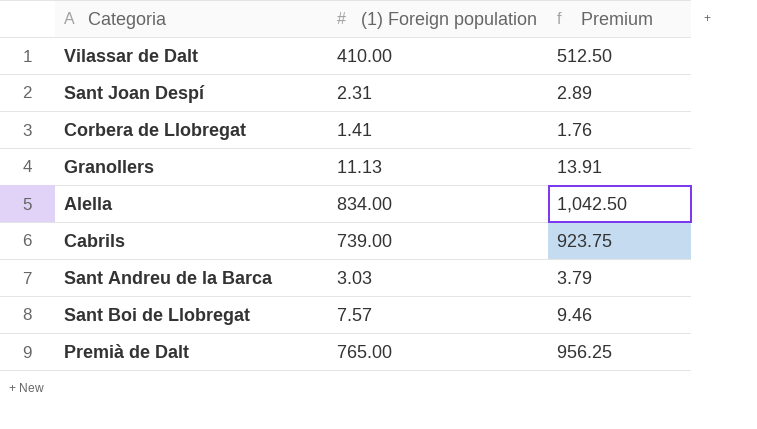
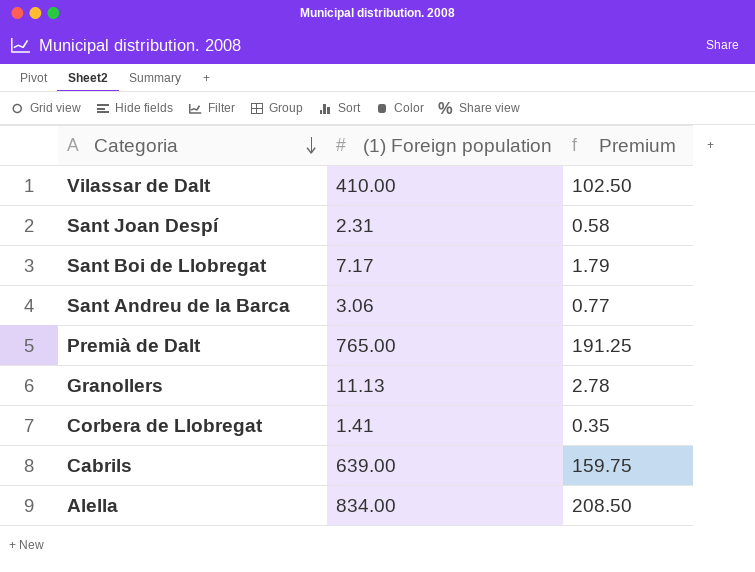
row order: none -> Categoria descending
column Premium | formula: [(1) Foreign population] * 1.25 -> [(1) Foreign population] * 0.25
Sant Boi de Llobregat | (1) Foreign population: 7.57 -> 7.17
Sant Andreu de la Barca | (1) Foreign population: 3.03 -> 3.06
Cabrils | (1) Foreign population: 739.00 -> 639.00

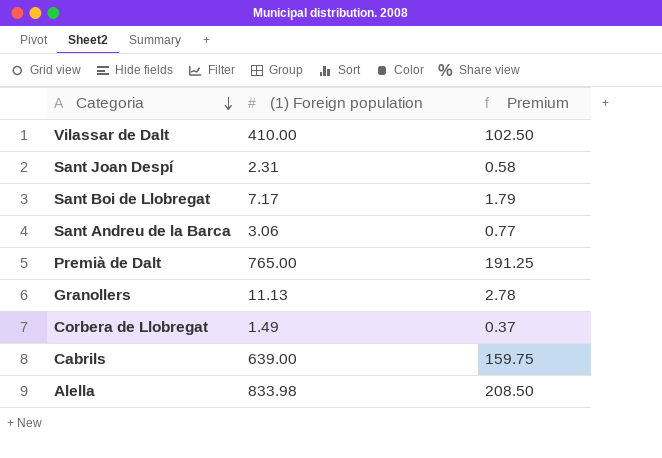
Corbera de Llobregat | (1) Foreign population: 1.41 -> 1.49
Corbera de Llobregat | Premium: 0.35 -> 0.37
Alella | (1) Foreign population: 834.00 -> 833.98

